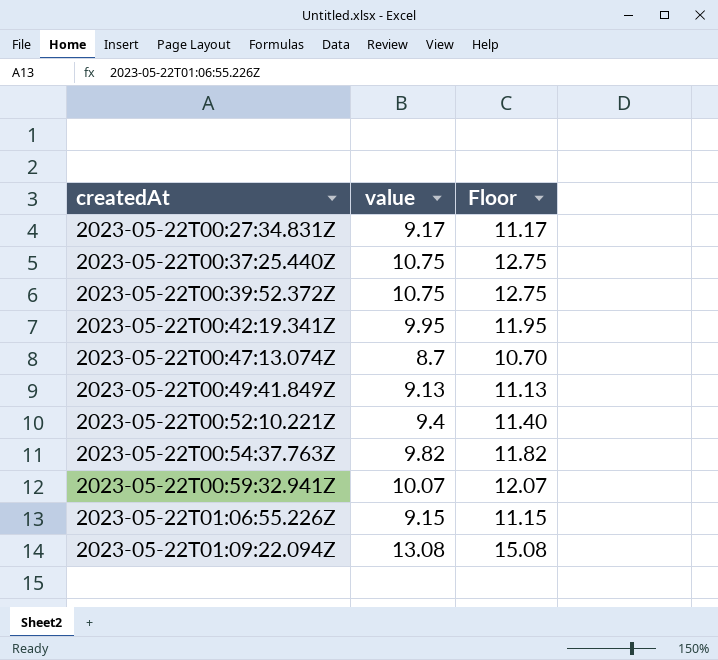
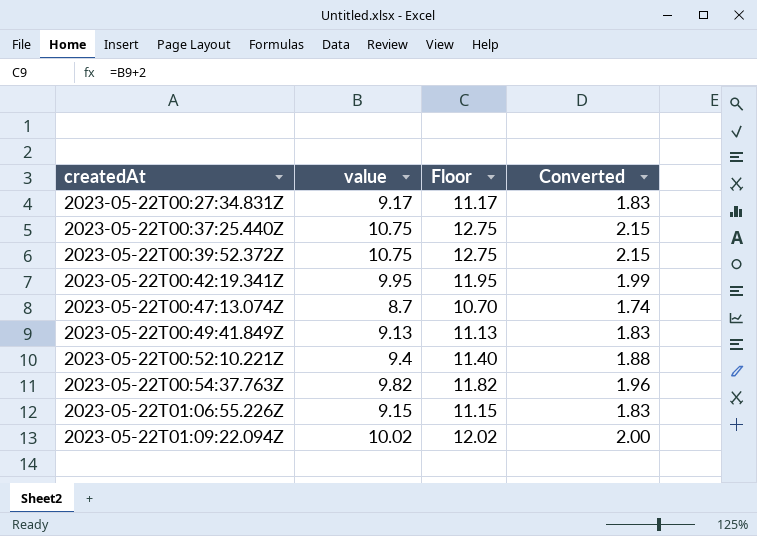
column Converted | formula: none -> [value] * 0.2
row 2023-05-22T00:59:32.941Z: 10.07 | 12.07 -> none
2023-05-22T01:09:22.094Z | value: 13.08 -> 10.02
2023-05-22T01:09:22.094Z | Floor: 15.08 -> 12.02

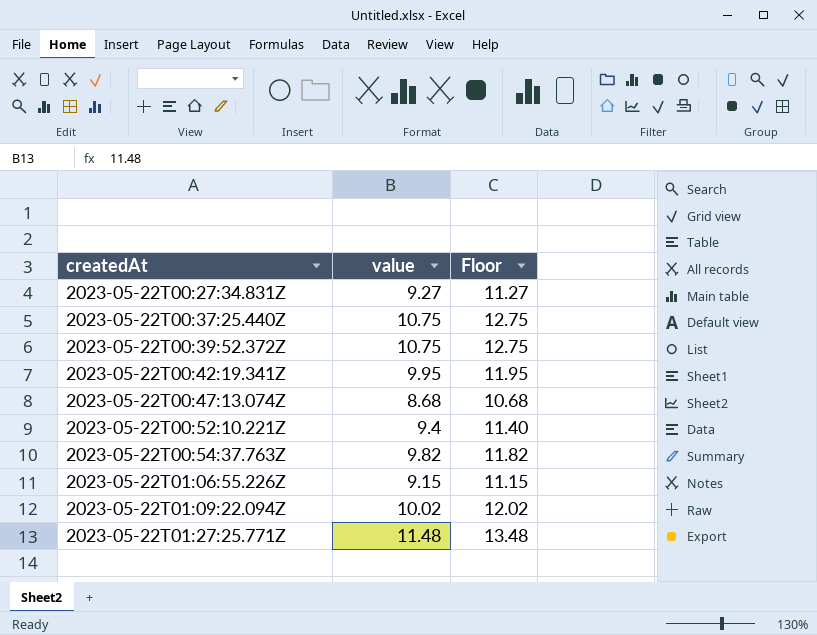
column Converted | formula: [value] * 0.2 -> none
row 2023-05-22T00:49:41.849Z: 9.13 | 11.13 | 1.83 -> none
2023-05-22T00:27:34.831Z | value: 9.17 -> 9.27
2023-05-22T00:27:34.831Z | Floor: 11.17 -> 11.27
2023-05-22T00:47:13.074Z | value: 8.7 -> 8.68
2023-05-22T00:47:13.074Z | Floor: 10.70 -> 10.68
row 2023-05-22T01:27:25.771Z: none -> 11.48 | 13.48

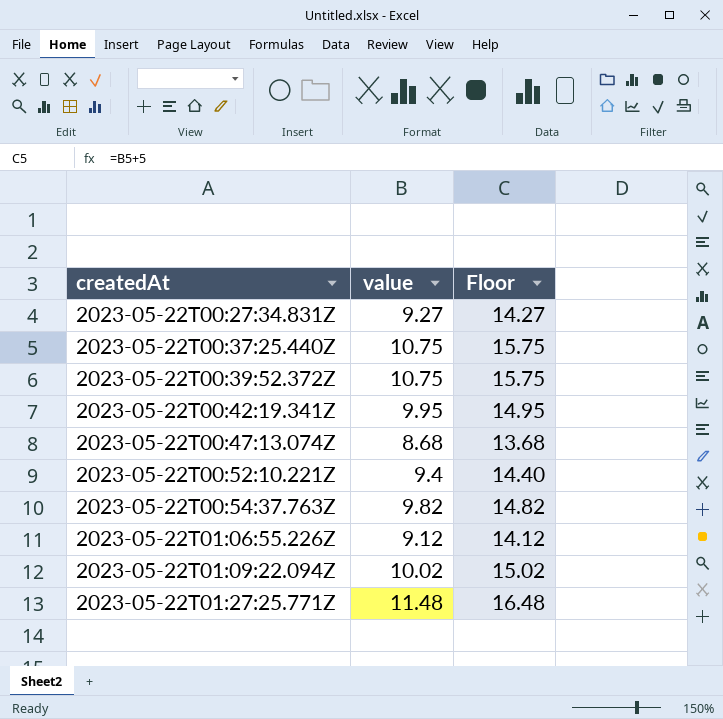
column Floor | formula: [value] + 2 -> [value] + 5
2023-05-22T01:06:55.226Z | value: 9.15 -> 9.12

